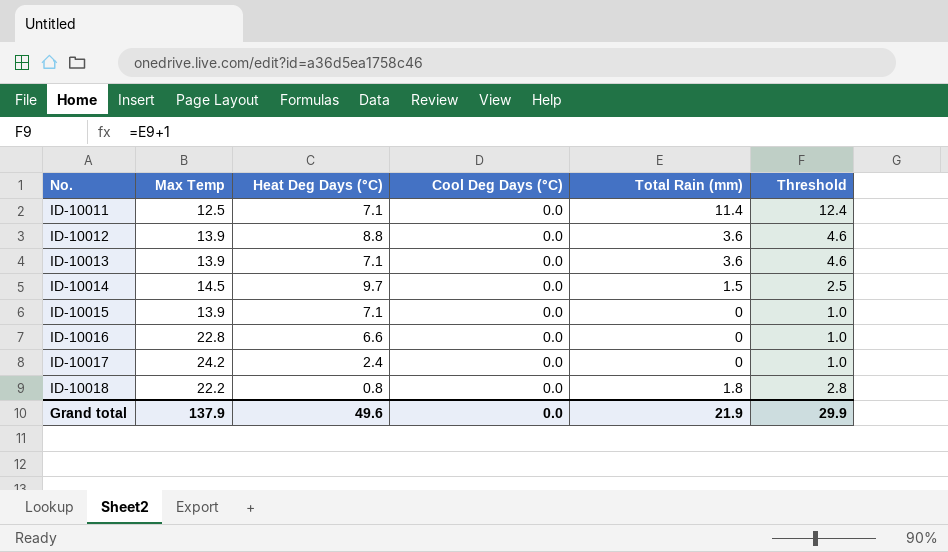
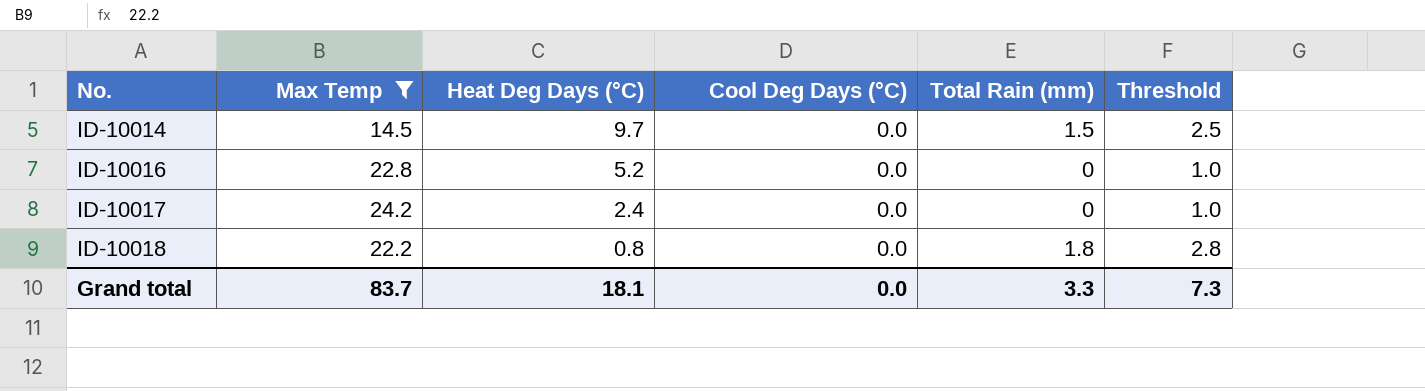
filter: none -> Max Temp >= 14.5
ID-10016 | Heat Deg Days (°C): 6.6 -> 5.2
Grand total | Max Temp: 137.9 -> 83.7
Grand total | Heat Deg Days (°C): 49.6 -> 18.1
Grand total | Total Rain (mm): 21.9 -> 3.3
Grand total | Threshold: 29.9 -> 7.3

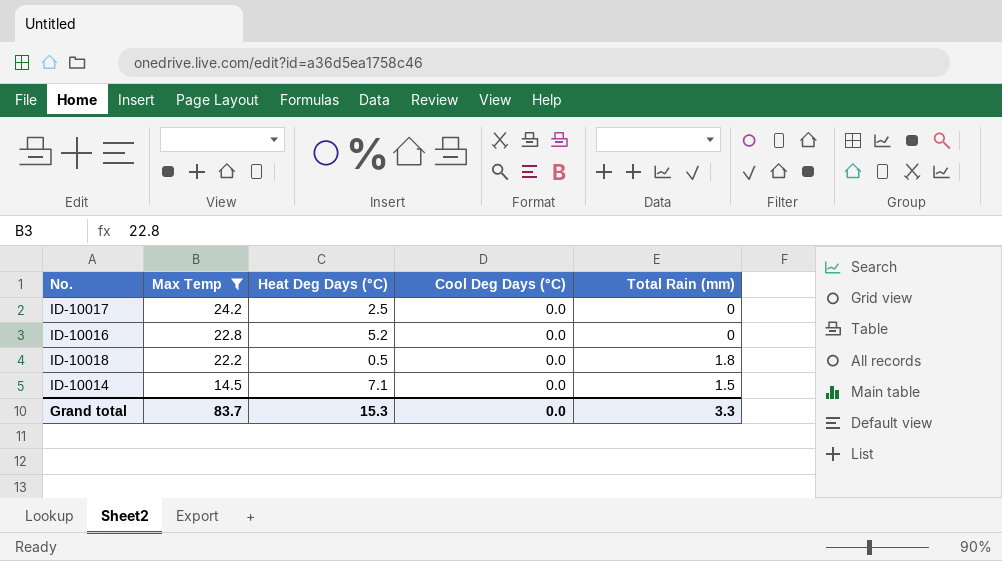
row order: No. ascending -> Max Temp descending
column Threshold | formula: [Total Rain (mm)] + 1 -> none
ID-10017 | Heat Deg Days (°C): 2.4 -> 2.5
ID-10018 | Heat Deg Days (°C): 0.8 -> 0.5
ID-10014 | Heat Deg Days (°C): 9.7 -> 7.1
Grand total | Heat Deg Days (°C): 18.1 -> 15.3

